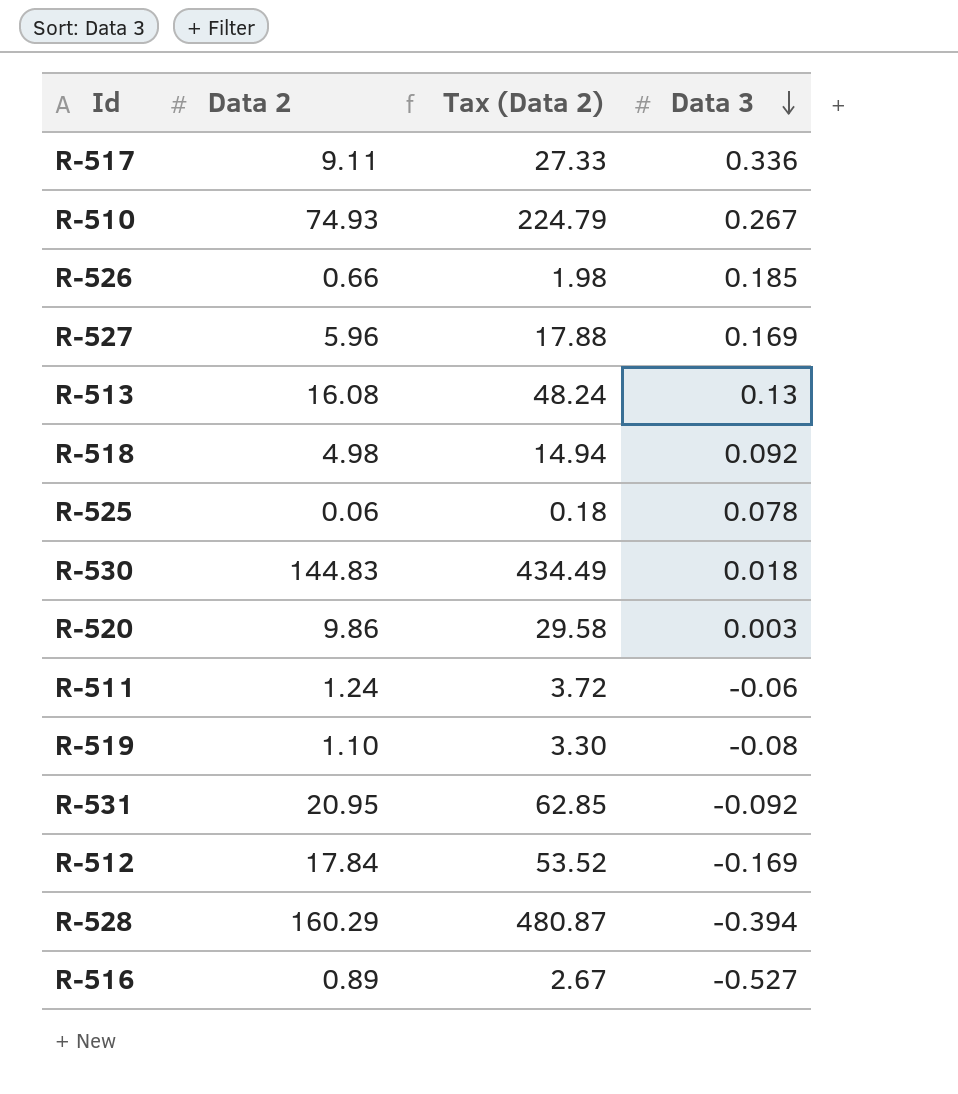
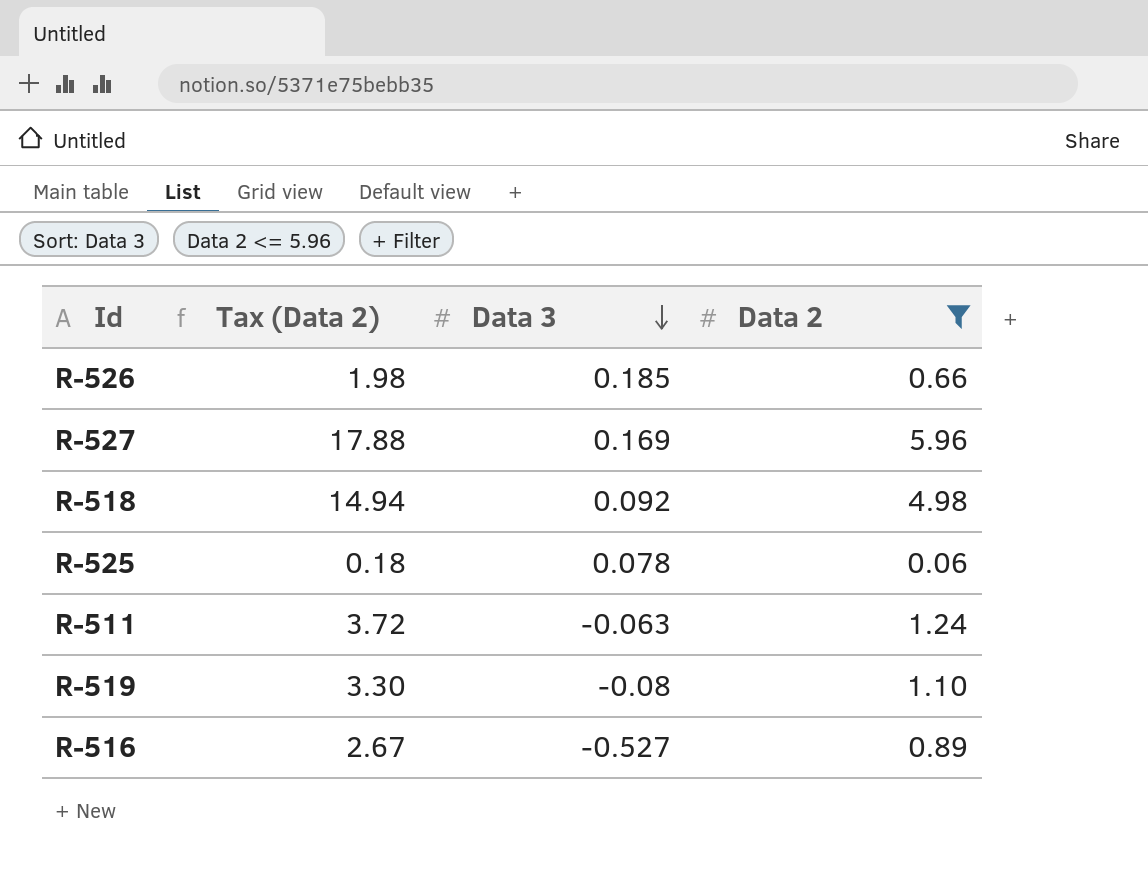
filter: none -> Data 2 <= 5.96
column Data 2 | position: 2 -> 4
R-511 | Data 3: -0.06 -> -0.063

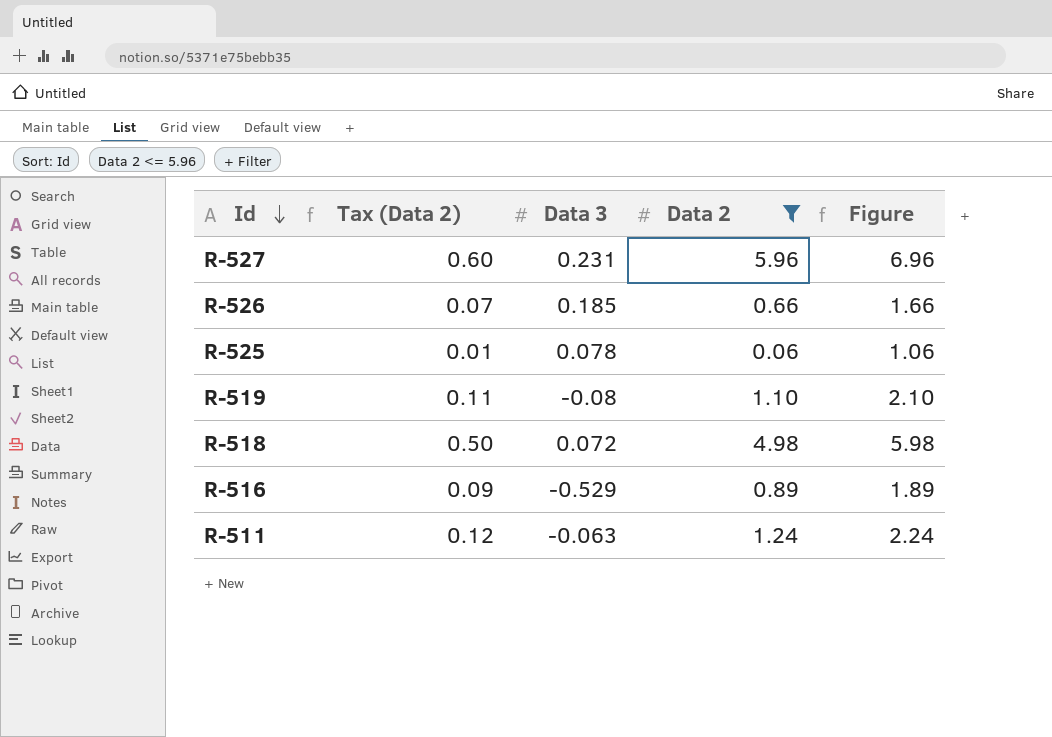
row order: Data 3 descending -> Id descending
column Tax (Data 2) | formula: [Data 2] * 3 -> [Data 2] * 0.1
column Figure | formula: none -> [Data 2] + 1
R-527 | Data 3: 0.169 -> 0.231
R-518 | Data 3: 0.092 -> 0.072
R-516 | Data 3: -0.527 -> -0.529

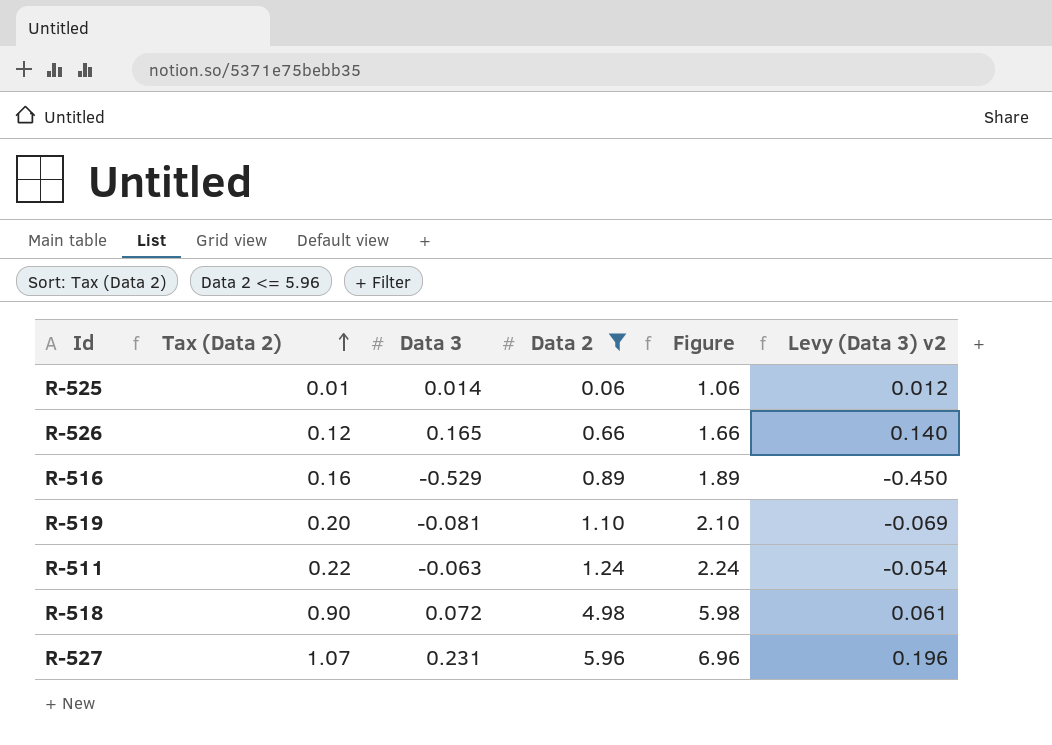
row order: Id descending -> Tax (Data 2) ascending
column Tax (Data 2) | formula: [Data 2] * 0.1 -> [Data 2] * 0.18
column Levy (Data 3) v2 | formula: none -> [Data 3] * 0.85
R-525 | Data 3: 0.078 -> 0.014
R-526 | Data 3: 0.185 -> 0.165
R-519 | Data 3: -0.08 -> -0.081

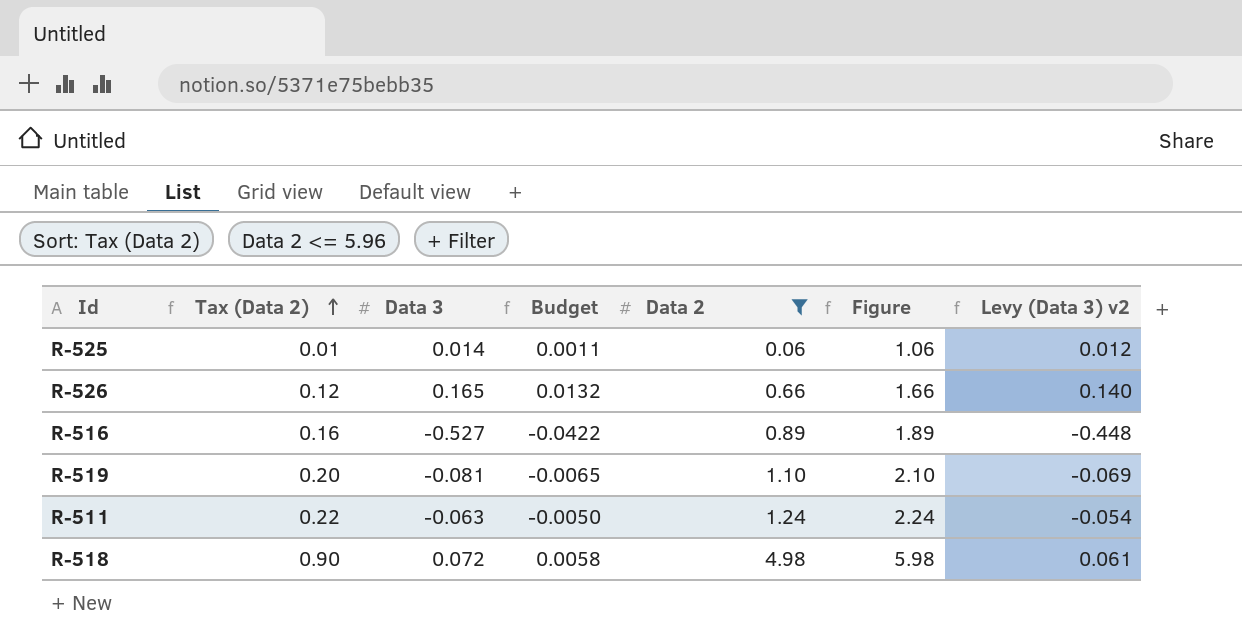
column Budget | formula: none -> [Data 3] * 0.08
row R-527: 1.07 | 0.231 | 5.96 | 6.96 | 0.196 -> none
R-516 | Data 3: -0.529 -> -0.527
R-516 | Levy (Data 3) v2: -0.450 -> -0.448

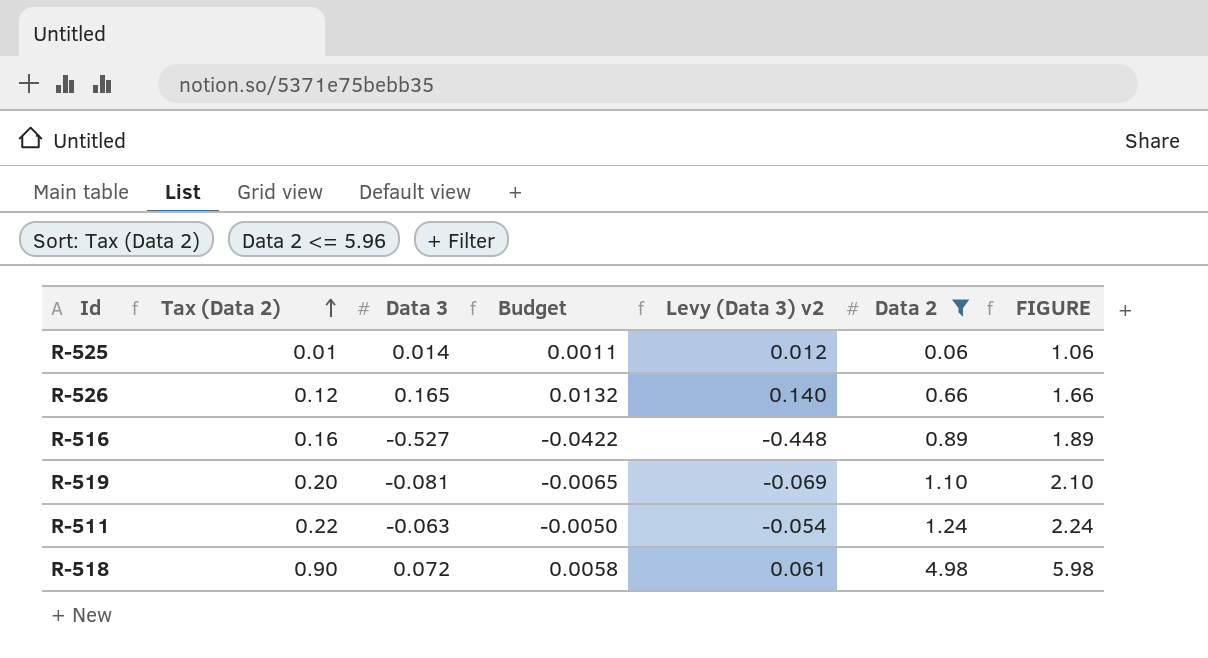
column Levy (Data 3) v2 | position: 7 -> 5
column name: Figure -> FIGURE

